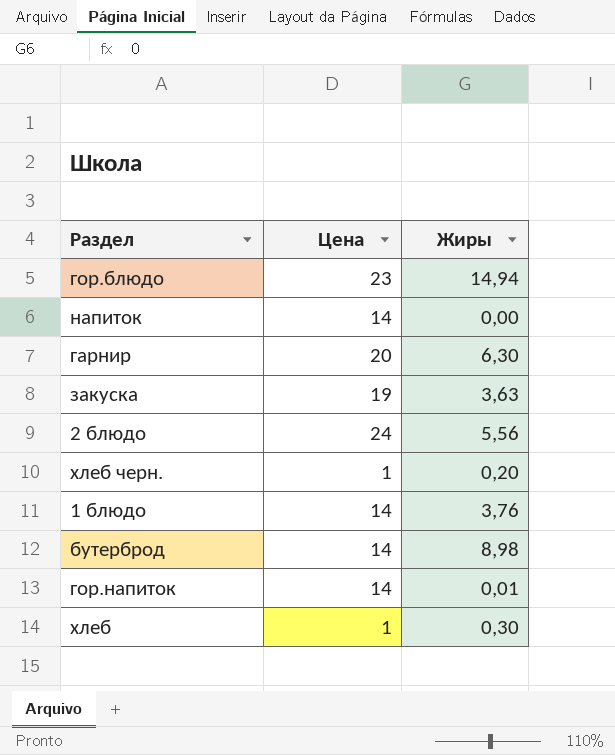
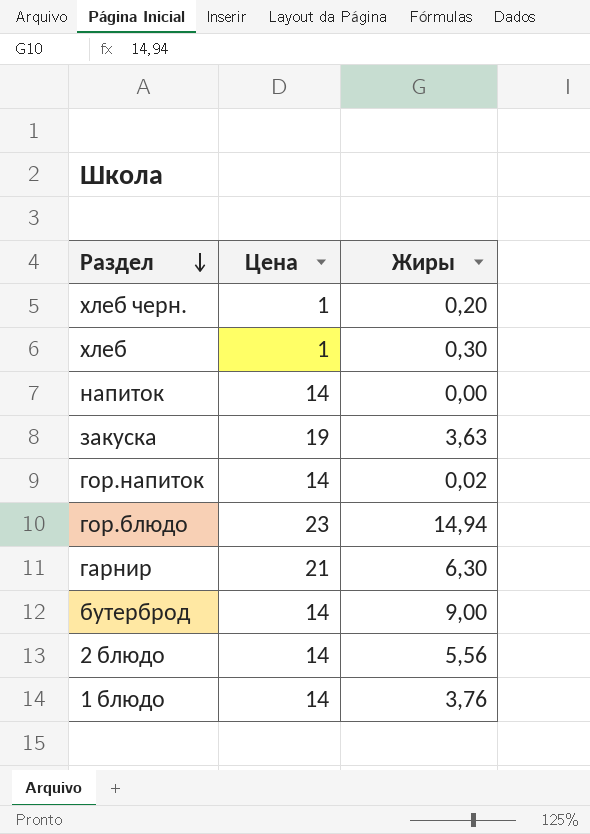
row order: none -> Раздел descending
гор.напиток | Жиры: 0,01 -> 0,02
гарнир | Цена: 20 -> 21
бутерброд | Жиры: 8,98 -> 9,00
2 блюдо | Цена: 24 -> 14

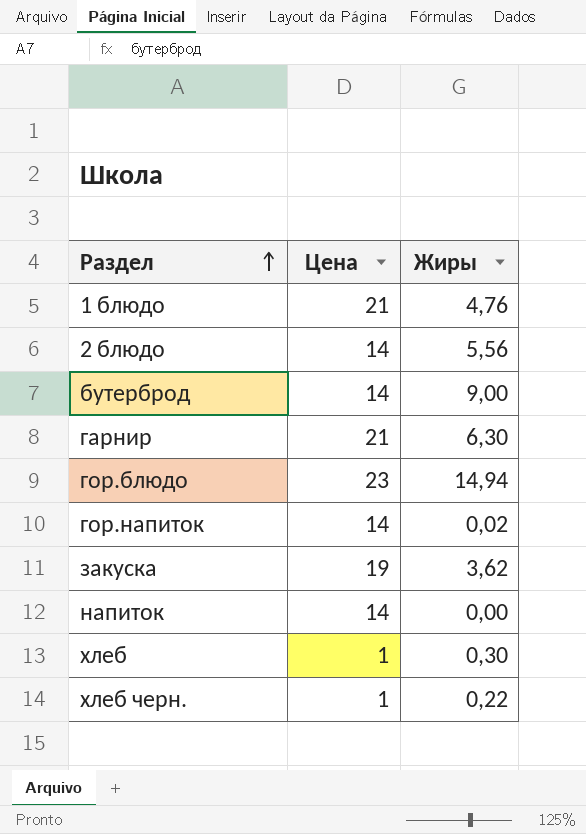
row order: Раздел descending -> Раздел ascending
1 блюдо | Цена: 14 -> 21
1 блюдо | Жиры: 3,76 -> 4,76
закуска | Жиры: 3,63 -> 3,62
хлеб черн. | Жиры: 0,20 -> 0,22

